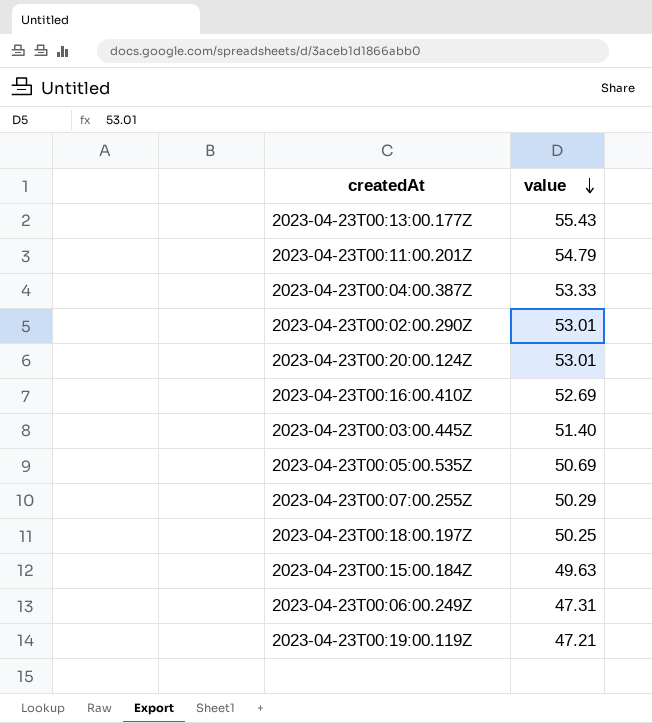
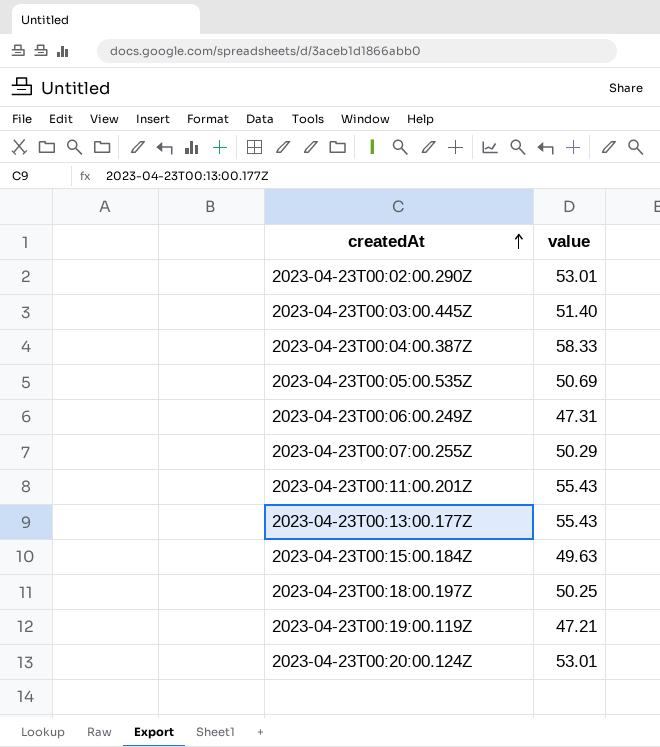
row order: value descending -> createdAt ascending
row 2023-04-23T00:16:00.410Z: 52.69 -> none
2023-04-23T00:04:00.387Z | value: 53.33 -> 58.33
2023-04-23T00:11:00.201Z | value: 54.79 -> 55.43

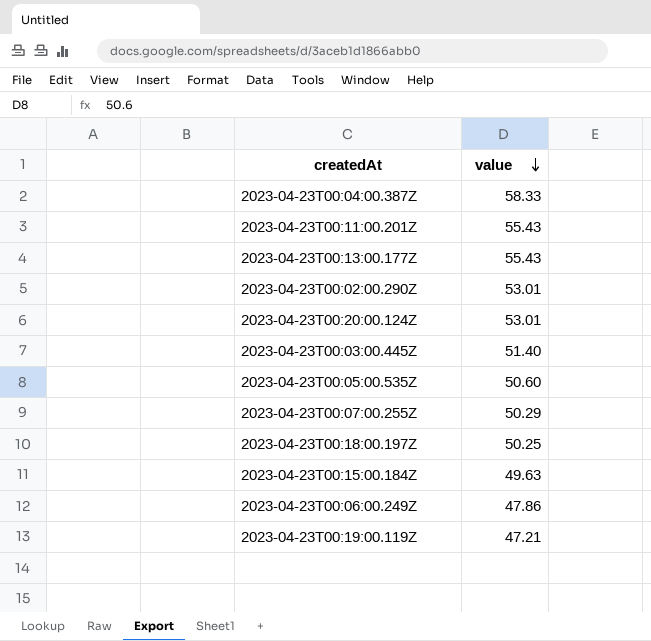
row order: createdAt ascending -> value descending
2023-04-23T00:05:00.535Z | value: 50.69 -> 50.60
2023-04-23T00:06:00.249Z | value: 47.31 -> 47.86

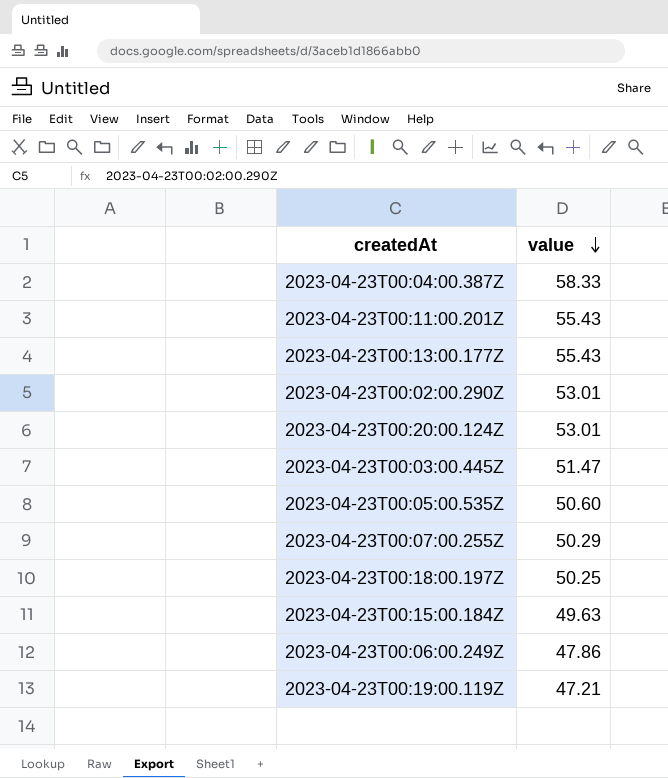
2023-04-23T00:03:00.445Z | value: 51.40 -> 51.47

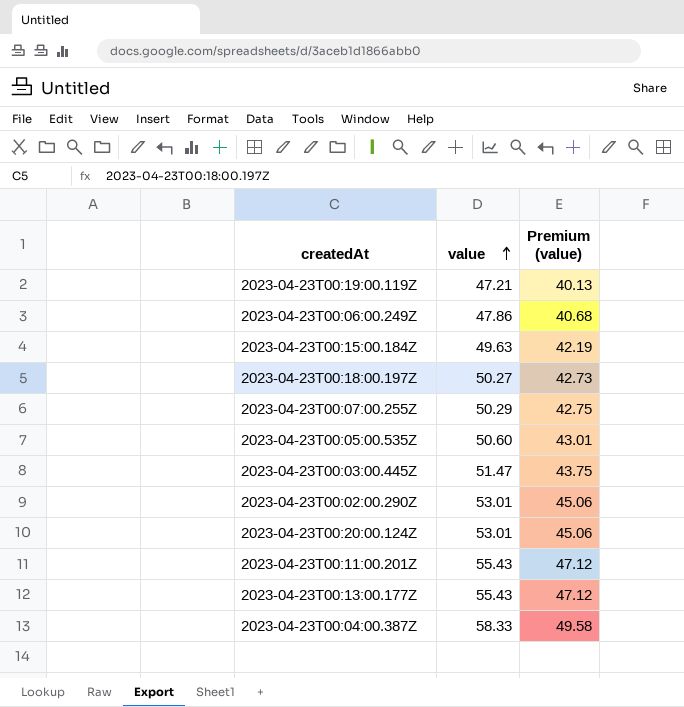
row order: value descending -> value ascending
column Premium (value) | formula: none -> [value] * 0.85
2023-04-23T00:18:00.197Z | value: 50.25 -> 50.27

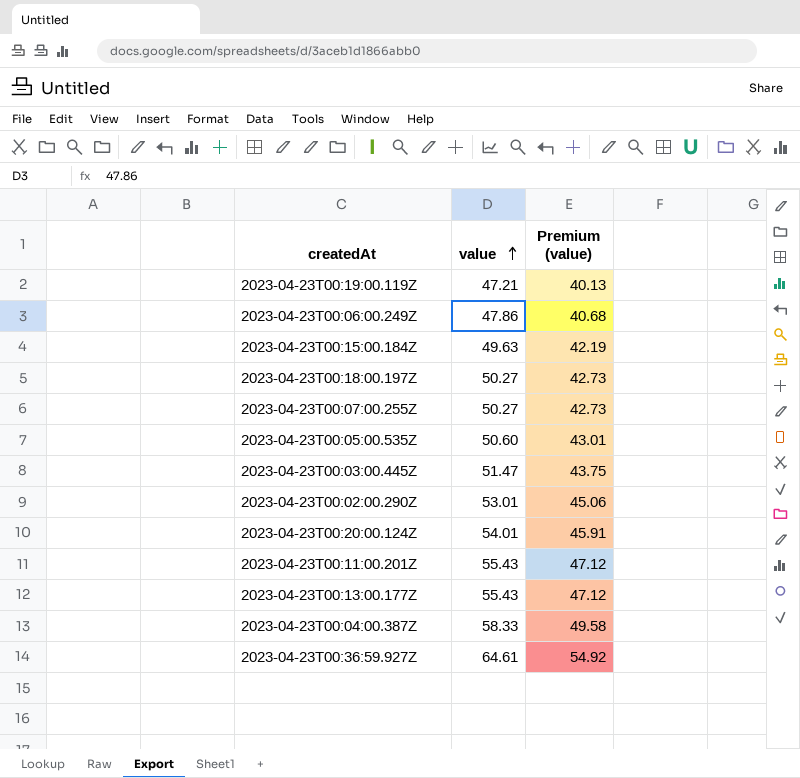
2023-04-23T00:07:00.255Z | value: 50.29 -> 50.27
2023-04-23T00:07:00.255Z | Premium (value): 42.75 -> 42.73
2023-04-23T00:20:00.124Z | value: 53.01 -> 54.01
2023-04-23T00:20:00.124Z | Premium (value): 45.06 -> 45.91
row 2023-04-23T00:36:59.927Z: none -> 64.61 | 54.92

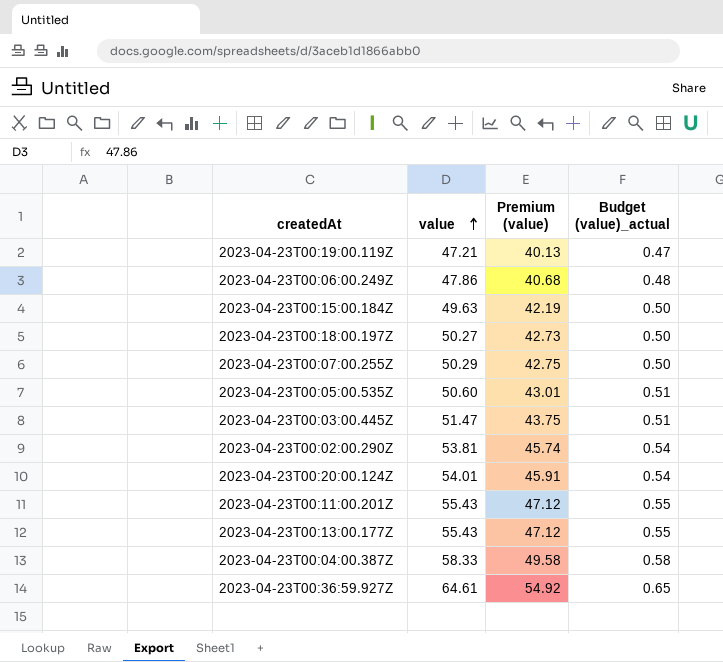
column Budget (value)_actual | formula: none -> [value] * 0.01
2023-04-23T00:07:00.255Z | value: 50.27 -> 50.29
2023-04-23T00:07:00.255Z | Premium (value): 42.73 -> 42.75
2023-04-23T00:02:00.290Z | value: 53.01 -> 53.81
2023-04-23T00:02:00.290Z | Premium (value): 45.06 -> 45.74

